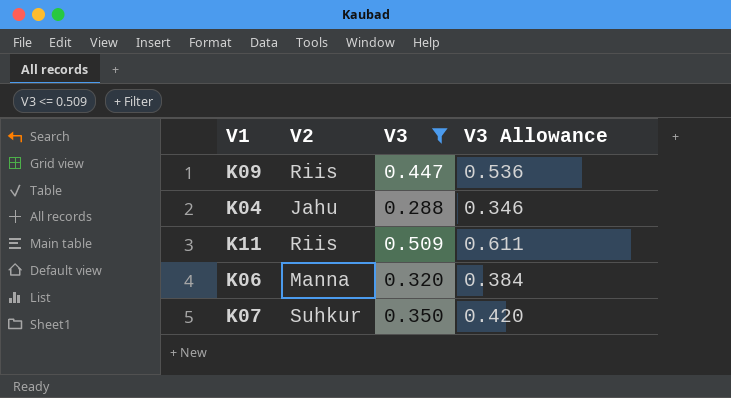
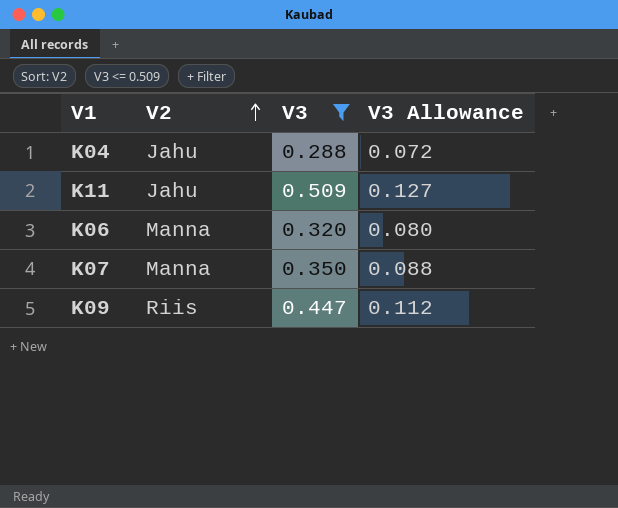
row order: none -> V2 ascending
column V3 Allowance | formula: [V3] * 1.2 -> [V3] * 0.25
K11 | V2: Riis -> Jahu
K07 | V2: Suhkur -> Manna

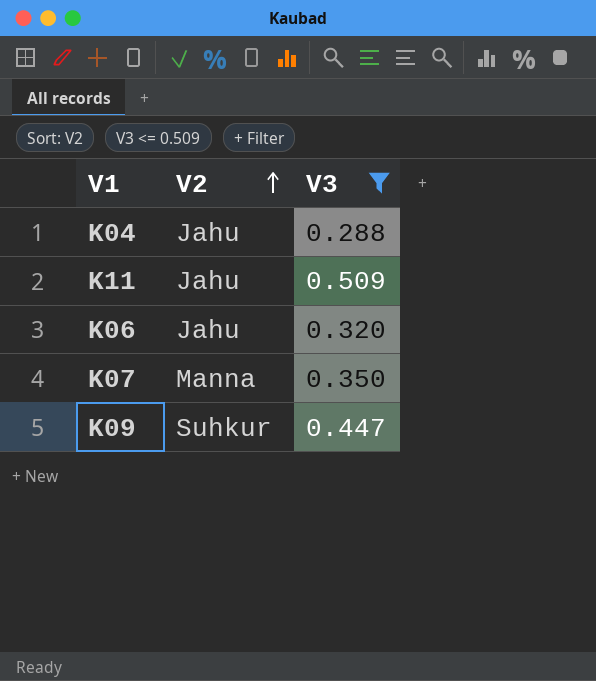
column V3 Allowance | formula: [V3] * 0.25 -> none
K06 | V2: Manna -> Jahu
K09 | V2: Riis -> Suhkur

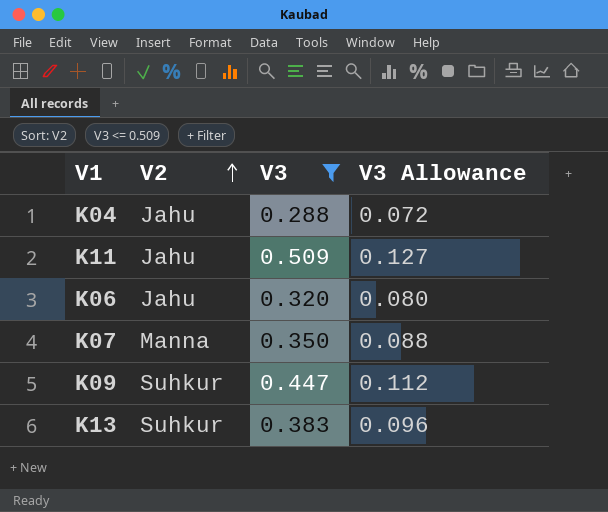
column V3 Allowance | formula: none -> [V3] * 0.25
row K13: none -> Suhkur | 0.383 | 0.096

